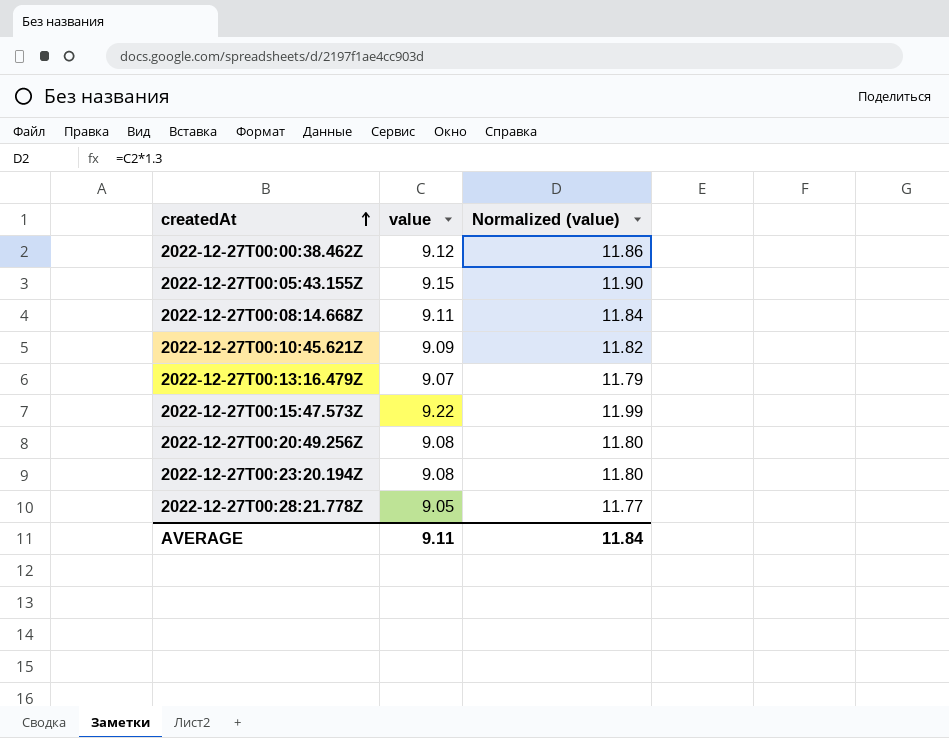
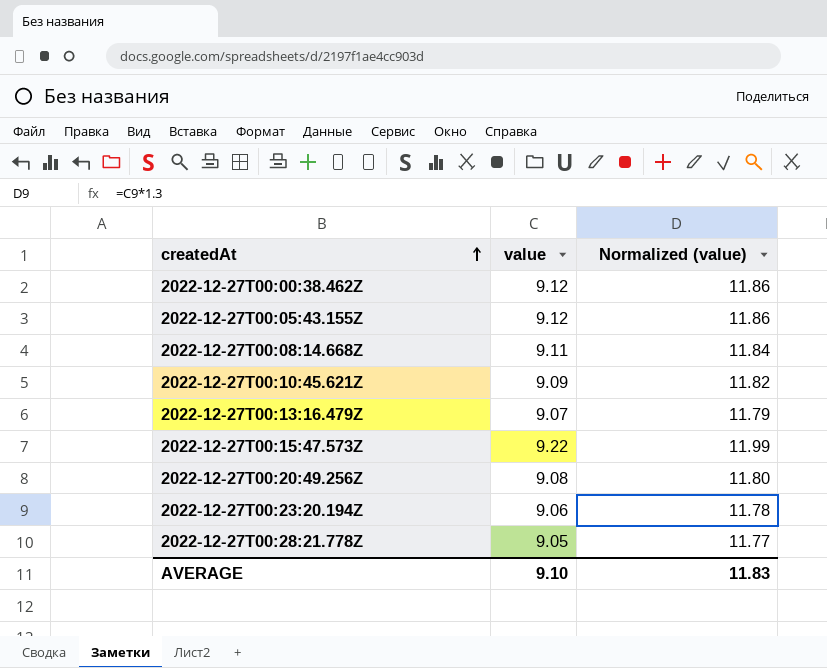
2022-12-27T00:05:43.155Z | value: 9.15 -> 9.12
2022-12-27T00:05:43.155Z | Normalized (value): 11.90 -> 11.86
2022-12-27T00:23:20.194Z | value: 9.08 -> 9.06
2022-12-27T00:23:20.194Z | Normalized (value): 11.80 -> 11.78
AVERAGE | value: 9.11 -> 9.10
AVERAGE | Normalized (value): 11.84 -> 11.83

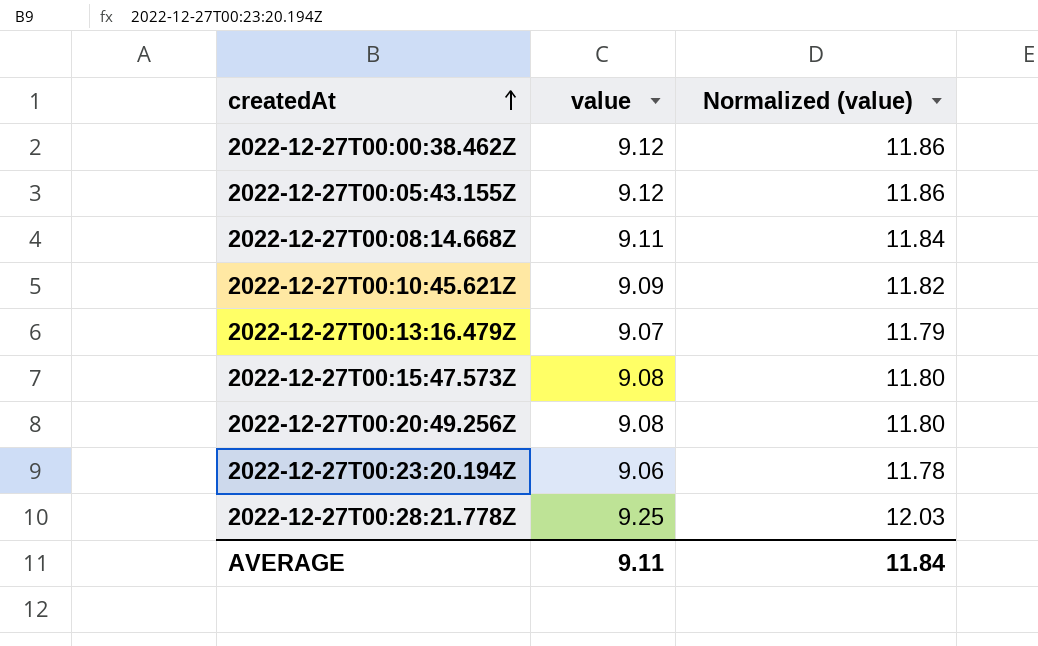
2022-12-27T00:15:47.573Z | value: 9.22 -> 9.08
2022-12-27T00:15:47.573Z | Normalized (value): 11.99 -> 11.80
2022-12-27T00:28:21.778Z | value: 9.05 -> 9.25
2022-12-27T00:28:21.778Z | Normalized (value): 11.77 -> 12.03
AVERAGE | value: 9.10 -> 9.11
AVERAGE | Normalized (value): 11.83 -> 11.84

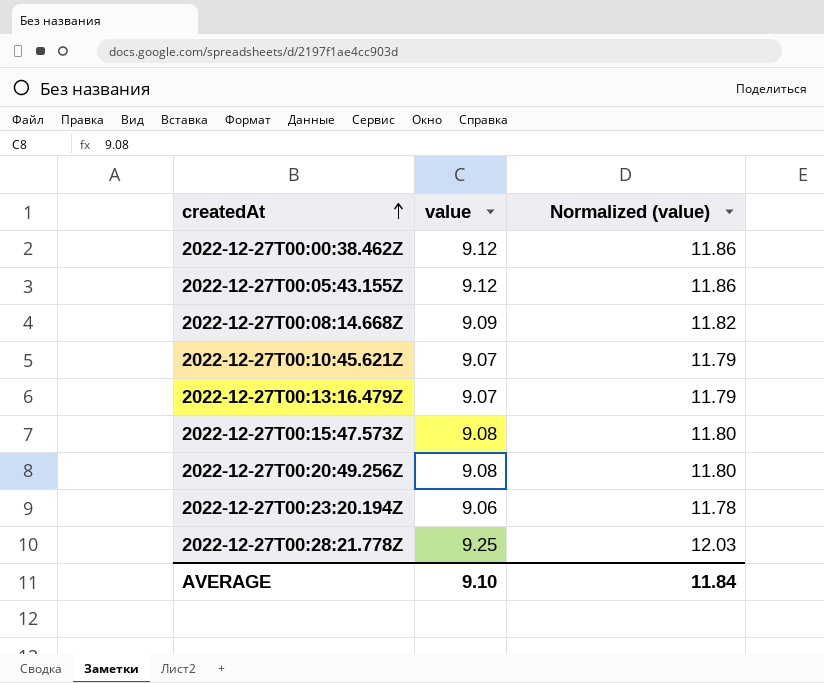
2022-12-27T00:08:14.668Z | value: 9.11 -> 9.09
2022-12-27T00:08:14.668Z | Normalized (value): 11.84 -> 11.82
2022-12-27T00:10:45.621Z | value: 9.09 -> 9.07
2022-12-27T00:10:45.621Z | Normalized (value): 11.82 -> 11.79
AVERAGE | value: 9.11 -> 9.10

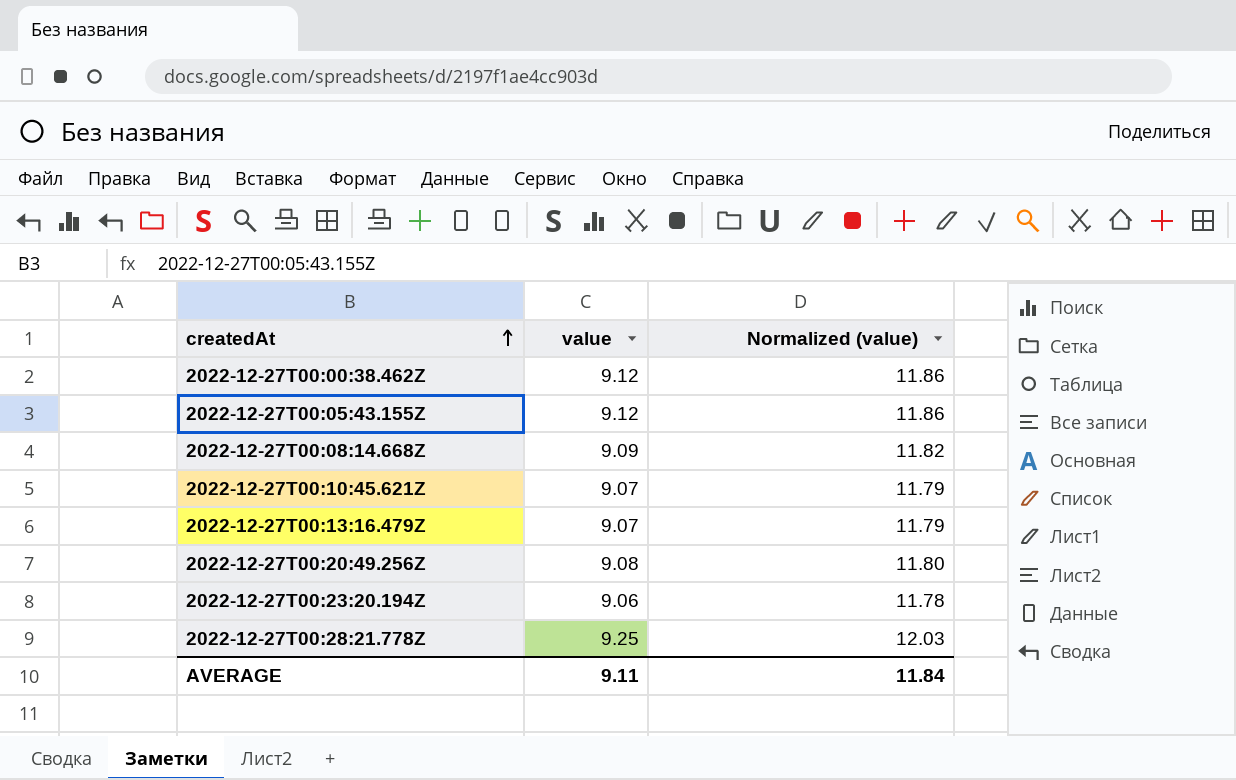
row 2022-12-27T00:15:47.573Z: 9.08 | 11.80 -> none
AVERAGE | value: 9.10 -> 9.11

